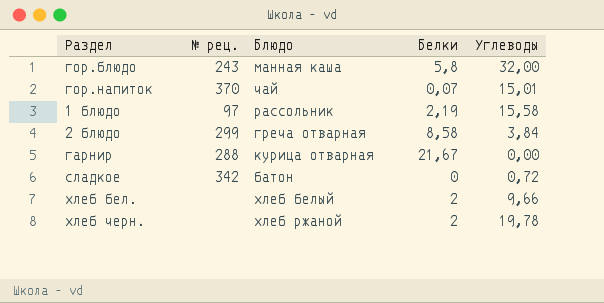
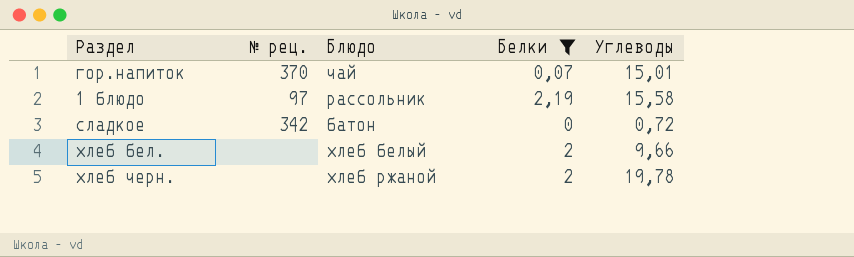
filter: none -> Белки <= 2,19

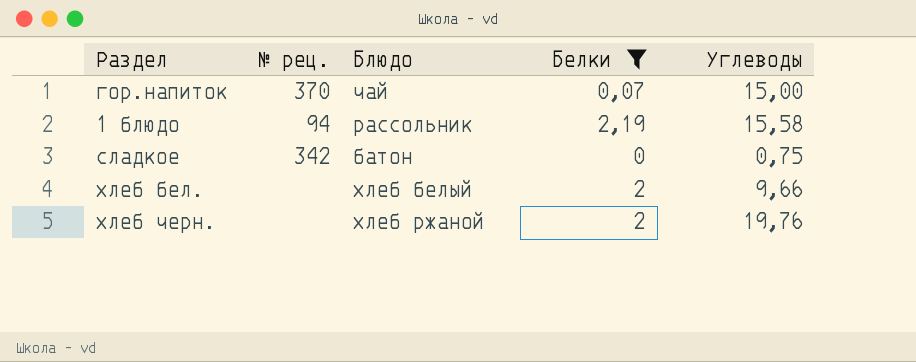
гор.напиток | Углеводы: 15,01 -> 15,00
1 блюдо | № рец.: 97 -> 94
сладкое | Углеводы: 0,72 -> 0,75
хлеб черн. | Углеводы: 19,78 -> 19,76

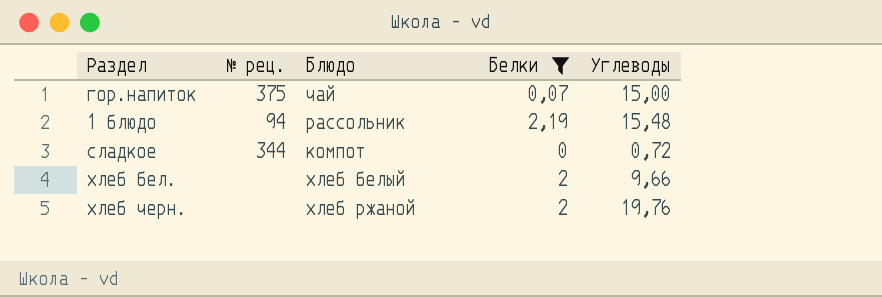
гор.напиток | № рец.: 370 -> 375
1 блюдо | Углеводы: 15,58 -> 15,48
сладкое | № рец.: 342 -> 344
сладкое | Блюдо: батон -> компот
сладкое | Углеводы: 0,75 -> 0,72

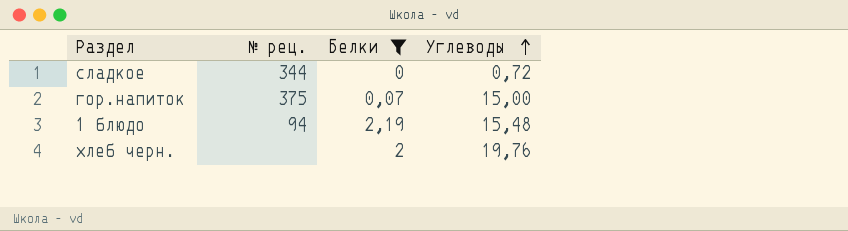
row order: none -> Углеводы ascending
column Блюдо | position: 3 -> none
row хлеб бел.: none | хлеб белый | 2 | 9,66 -> none

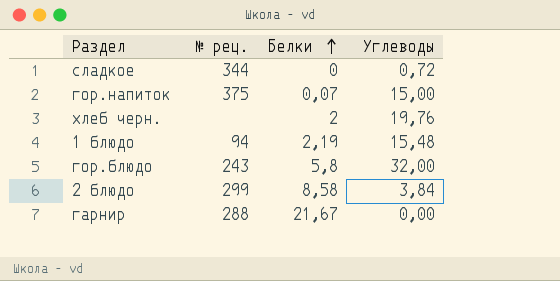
filter: Белки <= 2,19 -> none
row order: Углеводы ascending -> Белки ascending

